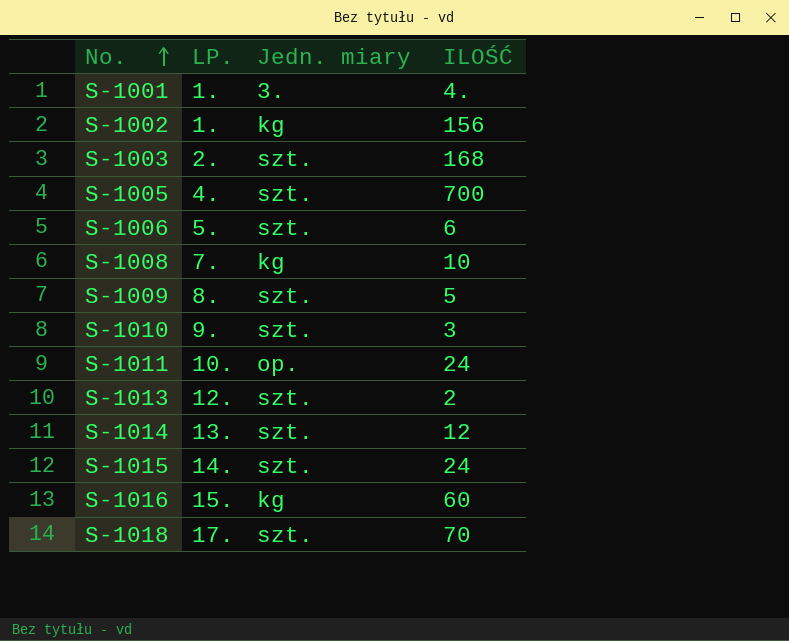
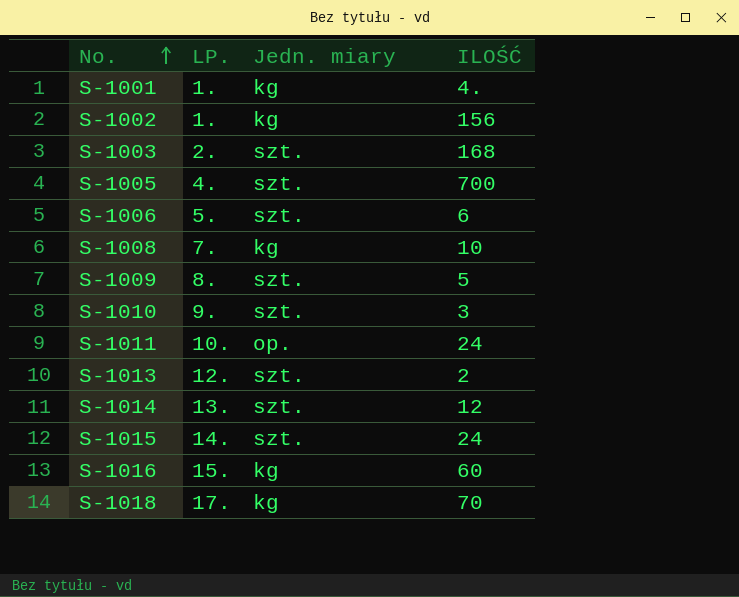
S-1001 | Jedn. miary: 3. -> kg
S-1018 | Jedn. miary: szt. -> kg

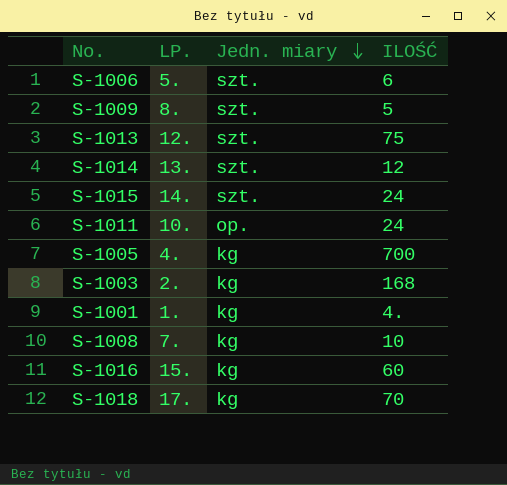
row order: No. ascending -> Jedn. miary descending
row S-1002: 1. | kg | 156 -> none
row S-1010: 9. | szt. | 3 -> none
S-1013 | ILOŚĆ: 2 -> 75
S-1005 | Jedn. miary: szt. -> kg
S-1003 | Jedn. miary: szt. -> kg

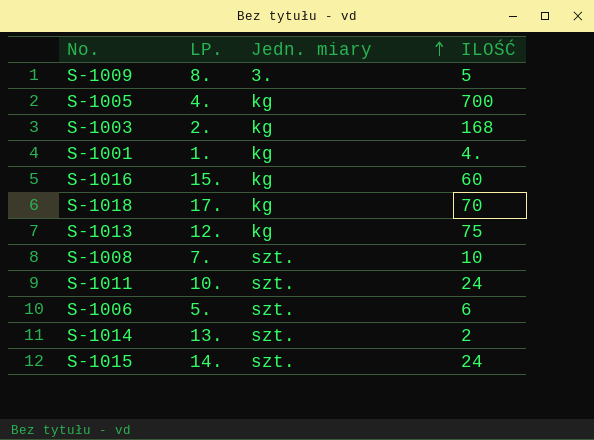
row order: Jedn. miary descending -> Jedn. miary ascending
S-1009 | Jedn. miary: szt. -> 3.
S-1013 | Jedn. miary: szt. -> kg
S-1008 | Jedn. miary: kg -> szt.
S-1011 | Jedn. miary: op. -> szt.
S-1014 | ILOŚĆ: 12 -> 2

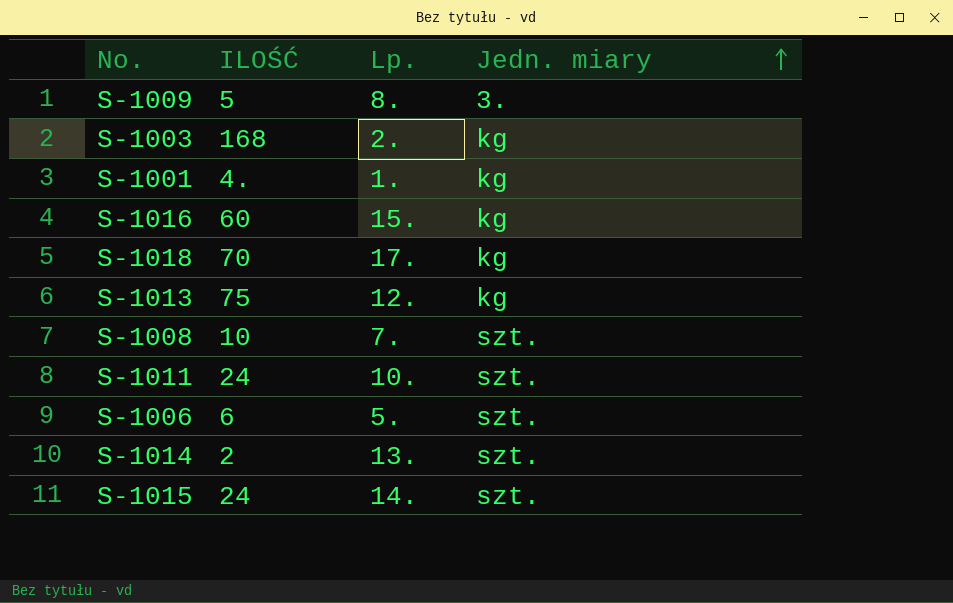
column ILOŚĆ | position: 4 -> 2
column name: LP. -> Lp.
row S-1005: 4. | kg | 700 -> none

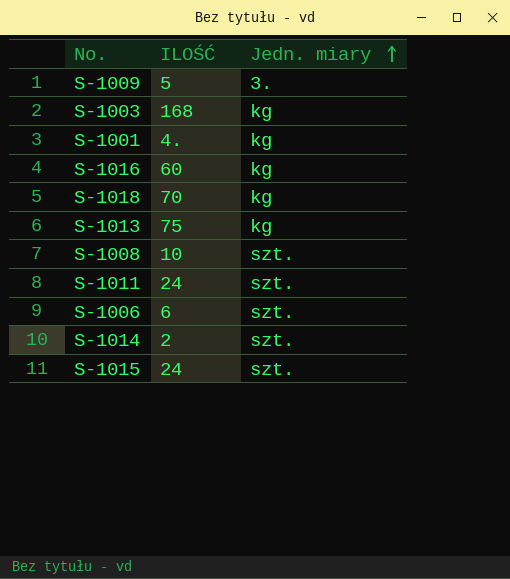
column Lp. | position: 3 -> none

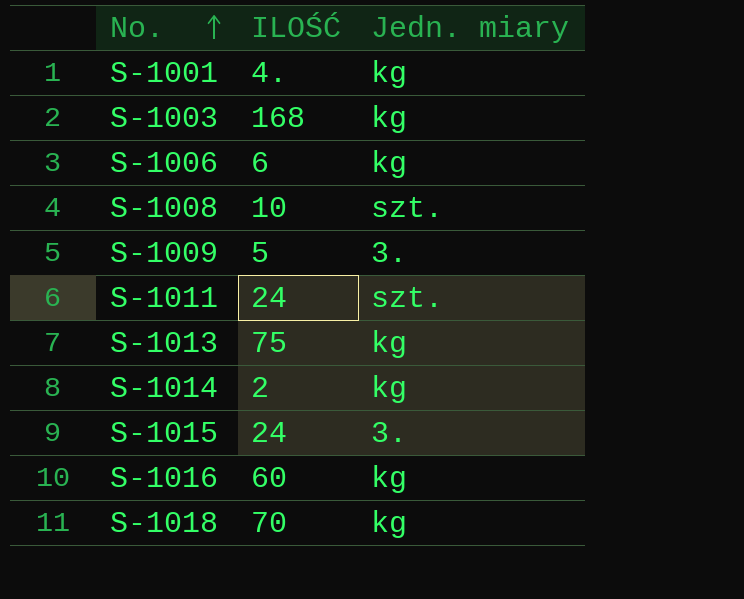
row order: Jedn. miary ascending -> No. ascending
S-1006 | Jedn. miary: szt. -> kg
S-1014 | Jedn. miary: szt. -> kg
S-1015 | Jedn. miary: szt. -> 3.

